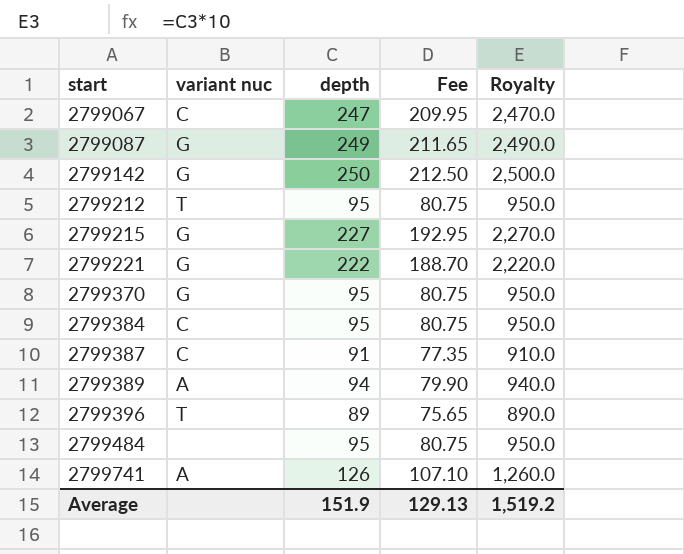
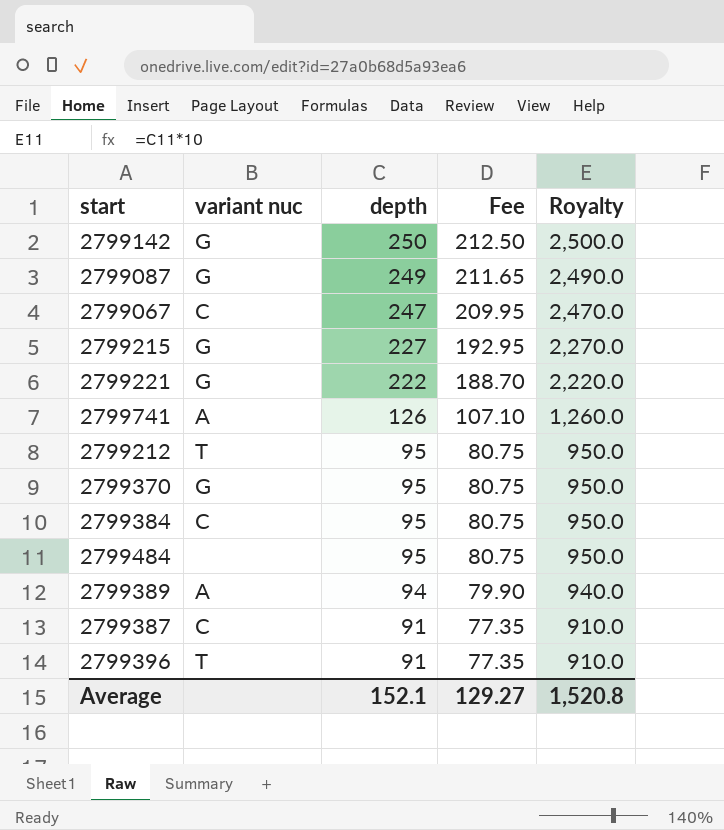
row order: start ascending -> depth descending
2799396 | depth: 89 -> 91
2799396 | Fee: 75.65 -> 77.35
2799396 | Royalty: 890.0 -> 910.0
Average | depth: 151.9 -> 152.1
Average | Fee: 129.13 -> 129.27
Average | Royalty: 1,519.2 -> 1,520.8

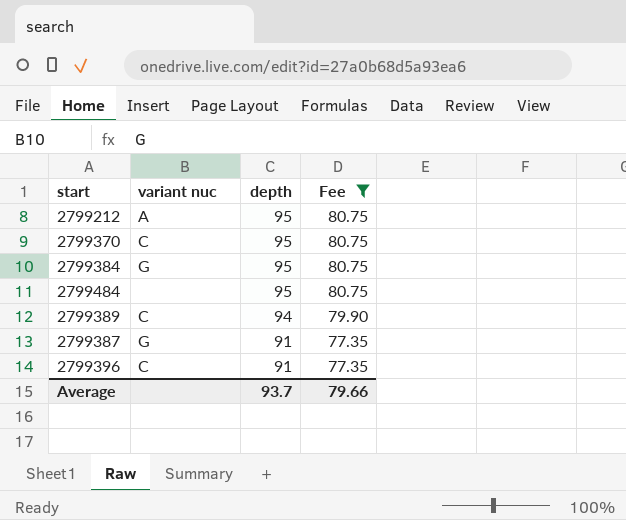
filter: none -> Fee <= 80.75
column Royalty | formula: [depth] * 10 -> none
2799212 | variant nuc: T -> A
2799370 | variant nuc: G -> C
2799384 | variant nuc: C -> G
2799389 | variant nuc: A -> C
2799387 | variant nuc: C -> G
2799396 | variant nuc: T -> C
Average | depth: 152.1 -> 93.7
Average | Fee: 129.27 -> 79.66

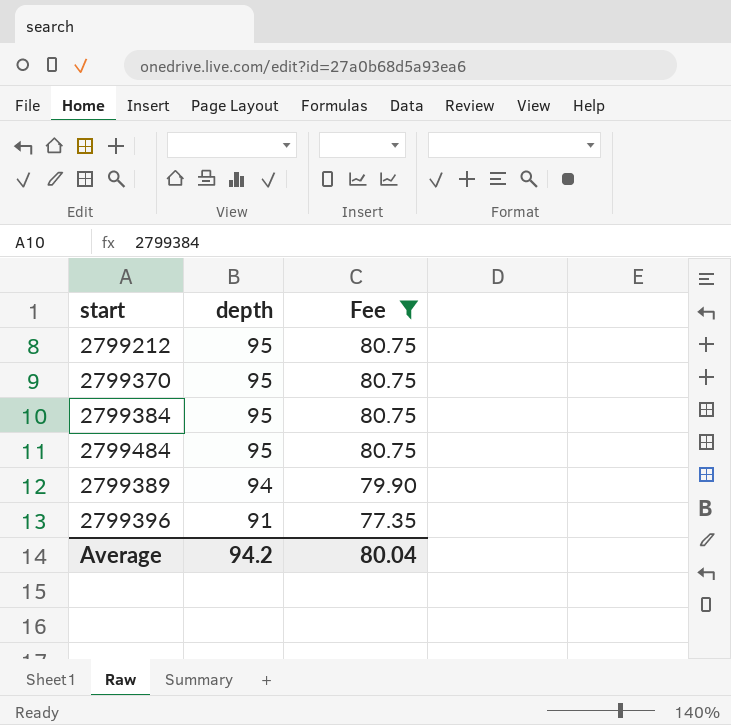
column variant nuc | position: 2 -> none
row 2799387: G | 91 | 77.35 -> none
Average | depth: 93.7 -> 94.2
Average | Fee: 79.66 -> 80.04

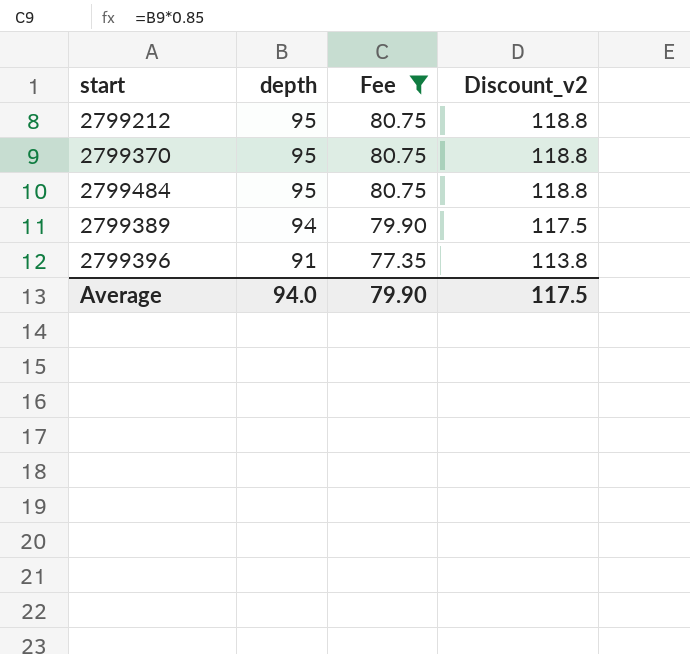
column Discount_v2 | formula: none -> [depth] * 1.25
row 2799384: 95 | 80.75 -> none
Average | depth: 94.2 -> 94.0
Average | Fee: 80.04 -> 79.90

